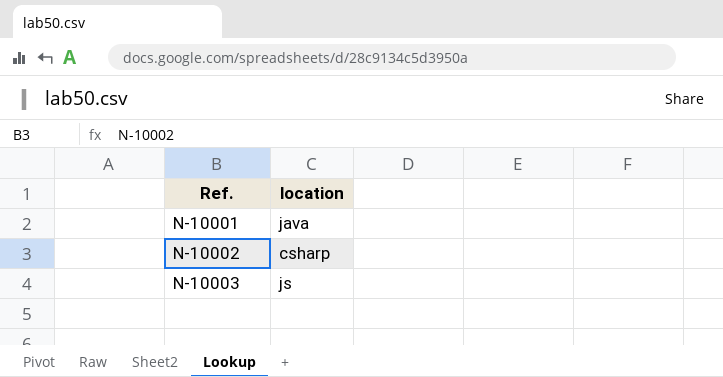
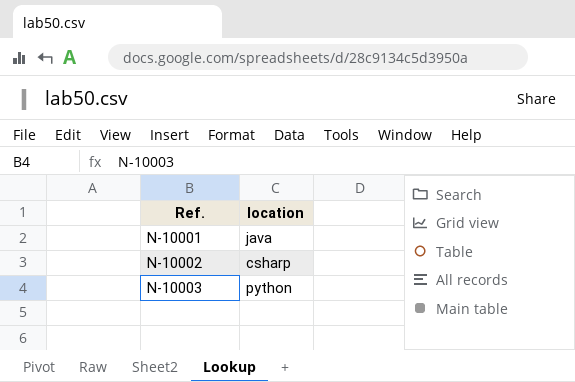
N-10003 | location: js -> python

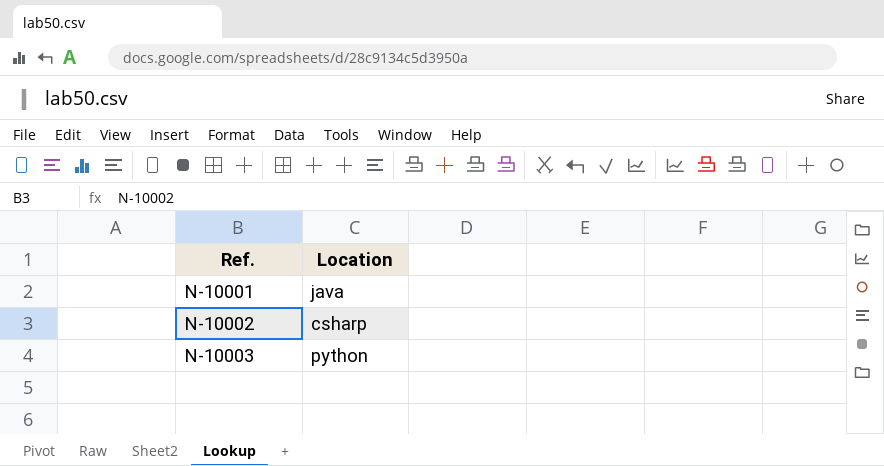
column name: location -> Location

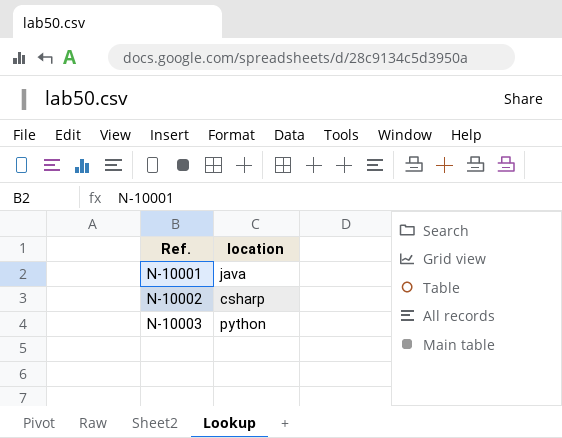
column name: Location -> location

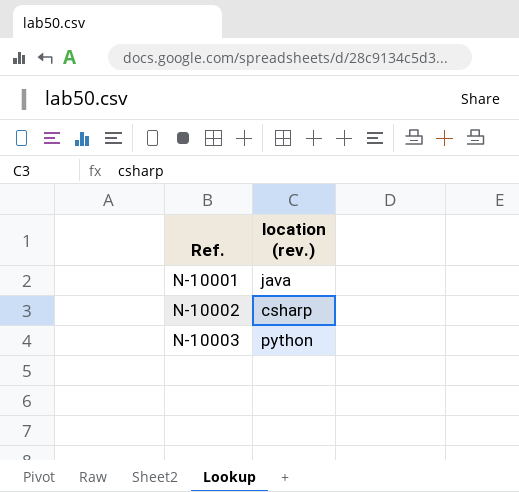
column name: location -> location (rev.)

